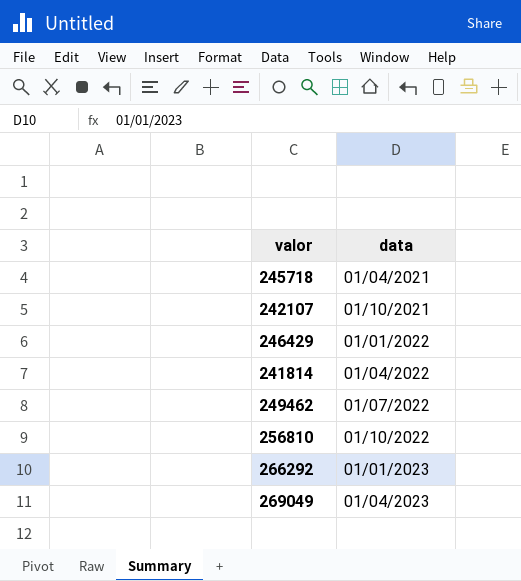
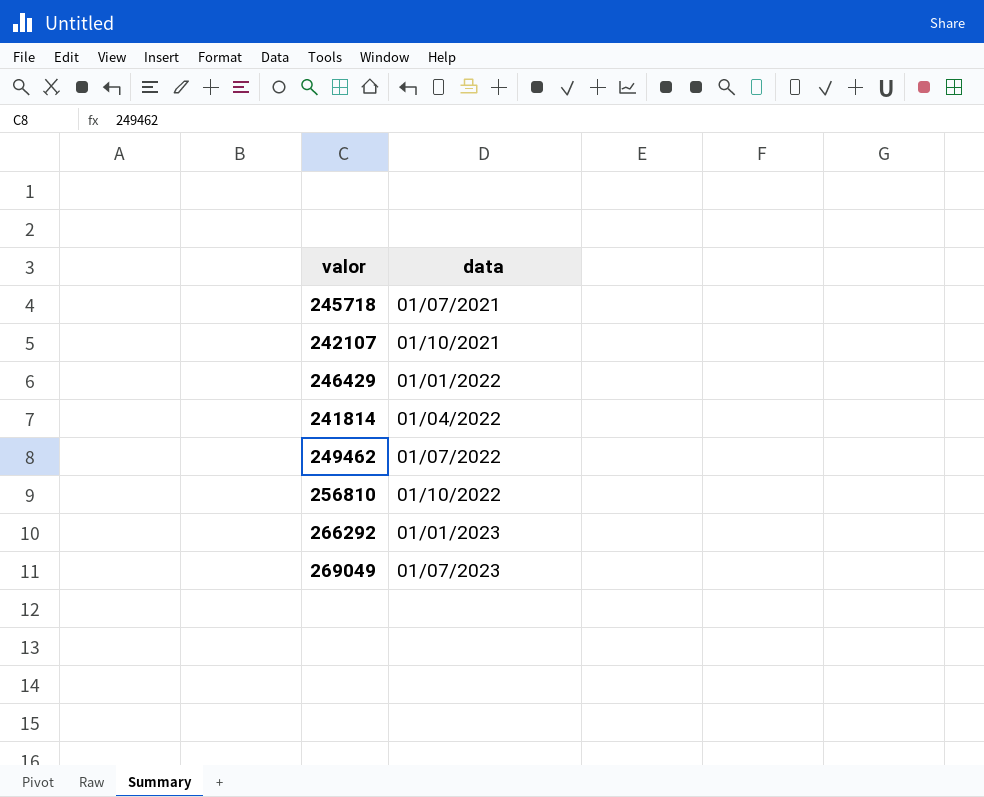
245718 | data: 01/04/2021 -> 01/07/2021
269049 | data: 01/04/2023 -> 01/07/2023

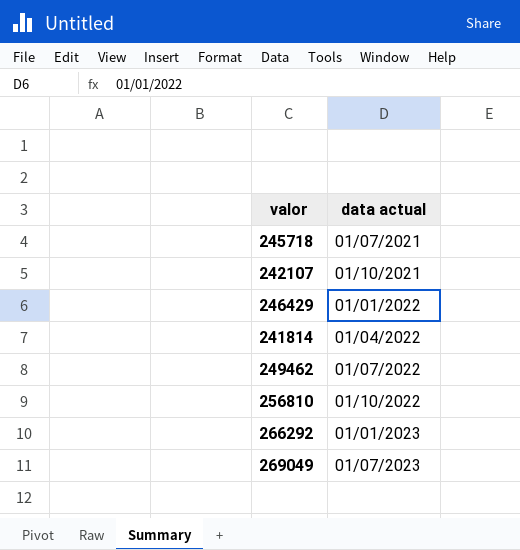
column name: data -> data actual

